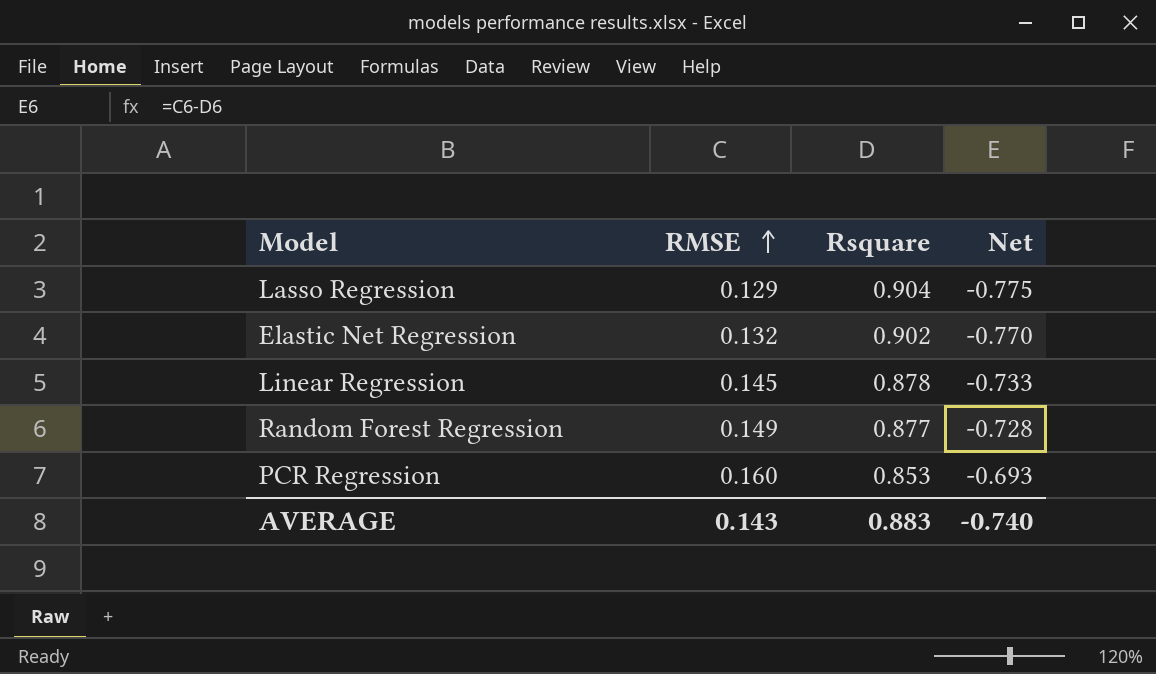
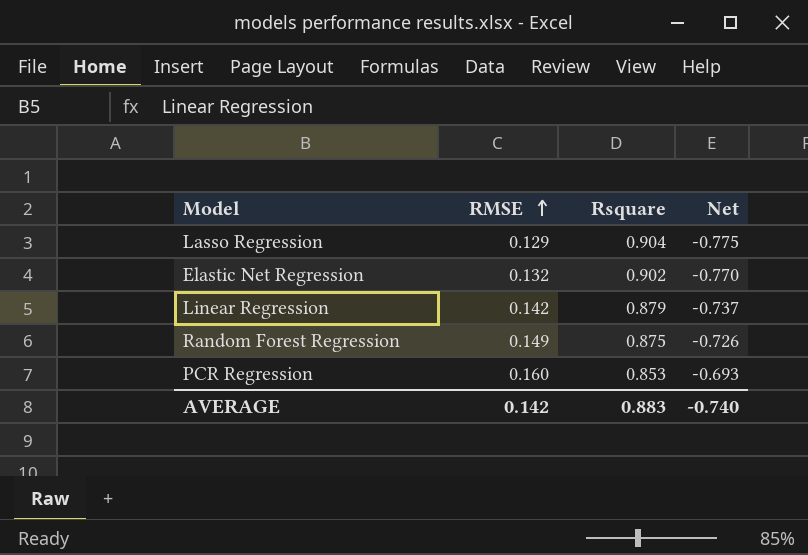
Linear Regression | RMSE: 0.145 -> 0.142
Linear Regression | Rsquare: 0.878 -> 0.879
Linear Regression | Net: -0.733 -> -0.737
Random Forest Regression | Rsquare: 0.877 -> 0.875
Random Forest Regression | Net: -0.728 -> -0.726
AVERAGE | RMSE: 0.143 -> 0.142

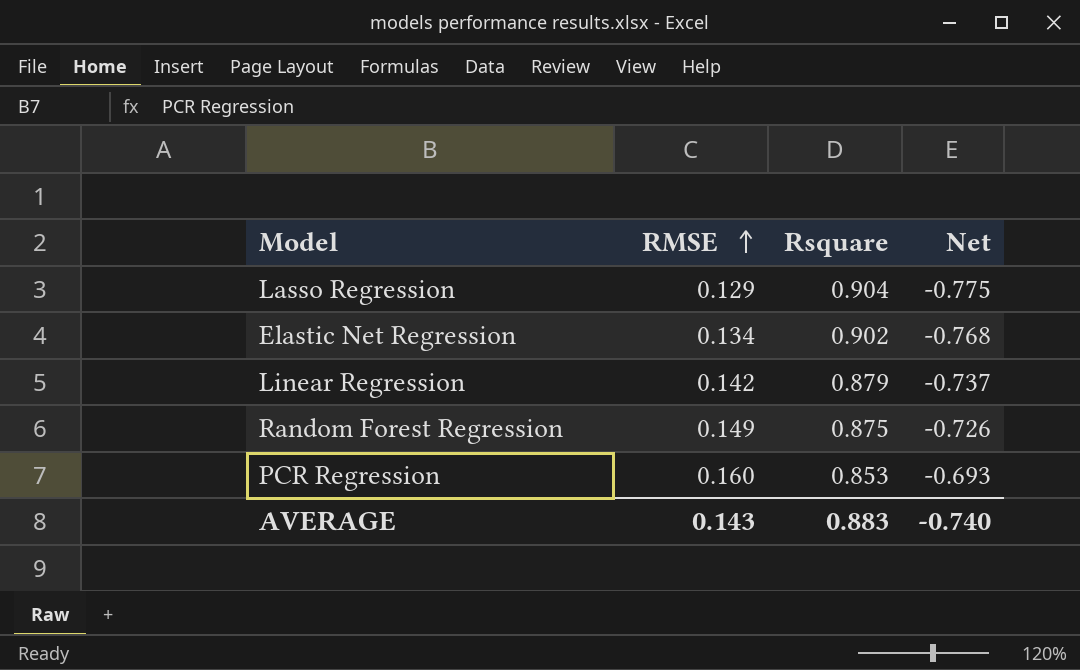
Elastic Net Regression | RMSE: 0.132 -> 0.134
Elastic Net Regression | Net: -0.770 -> -0.768
AVERAGE | RMSE: 0.142 -> 0.143

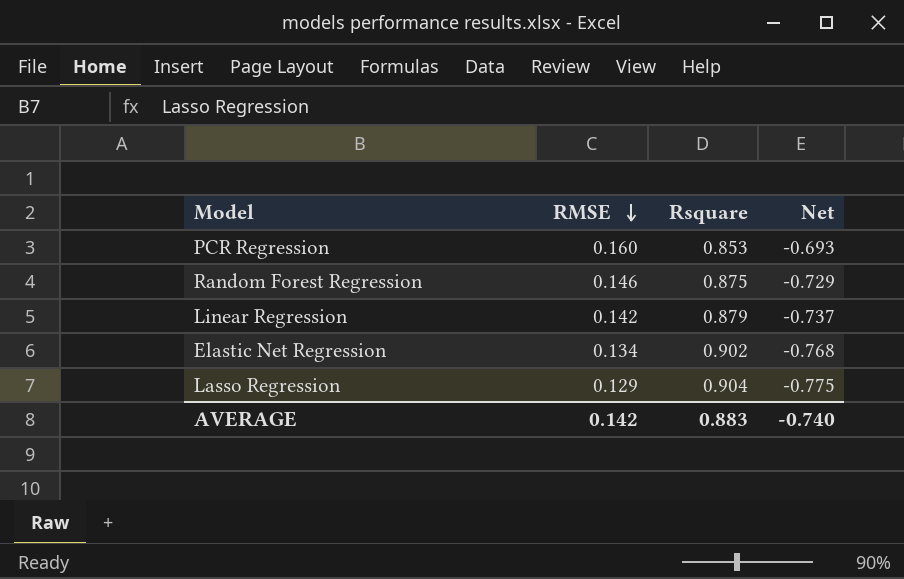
row order: RMSE ascending -> RMSE descending
Random Forest Regression | RMSE: 0.149 -> 0.146
Random Forest Regression | Net: -0.726 -> -0.729
AVERAGE | RMSE: 0.143 -> 0.142

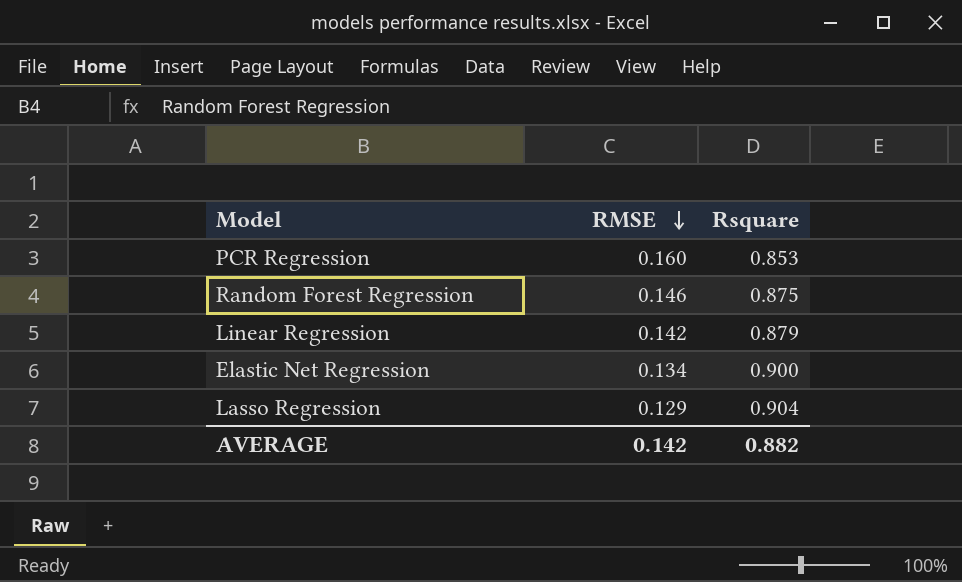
column Net | formula: [RMSE] - [Rsquare] -> none
Elastic Net Regression | Rsquare: 0.902 -> 0.900
AVERAGE | Rsquare: 0.883 -> 0.882

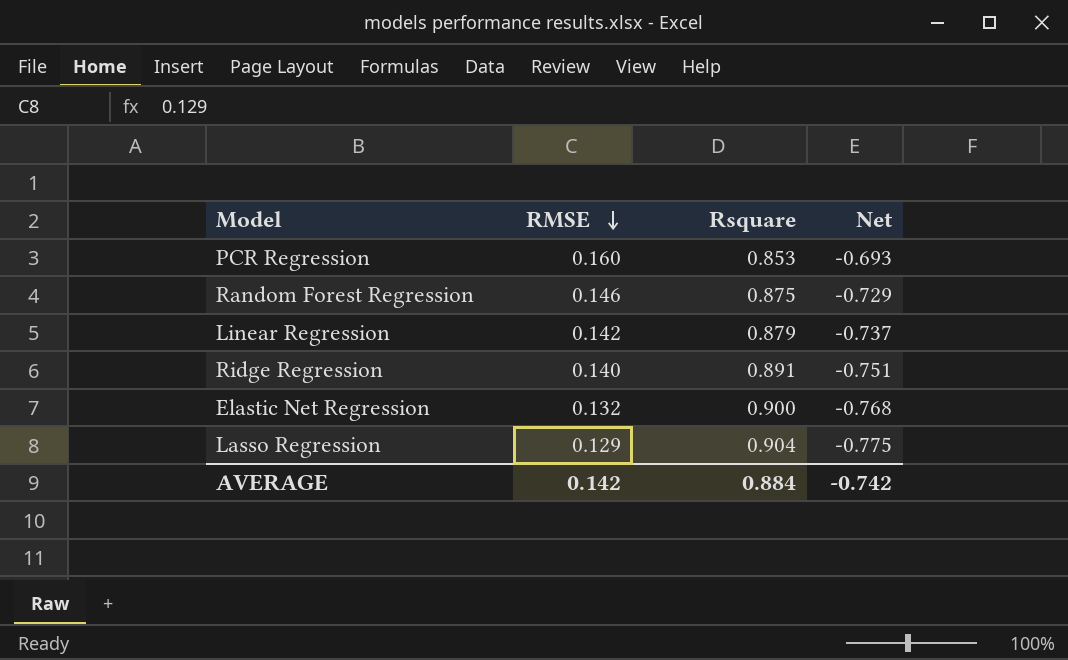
column Net | formula: none -> [RMSE] - [Rsquare]
row Ridge Regression: none -> 0.140 | 0.891 | -0.751
Elastic Net Regression | RMSE: 0.134 -> 0.132
AVERAGE | Rsquare: 0.882 -> 0.884

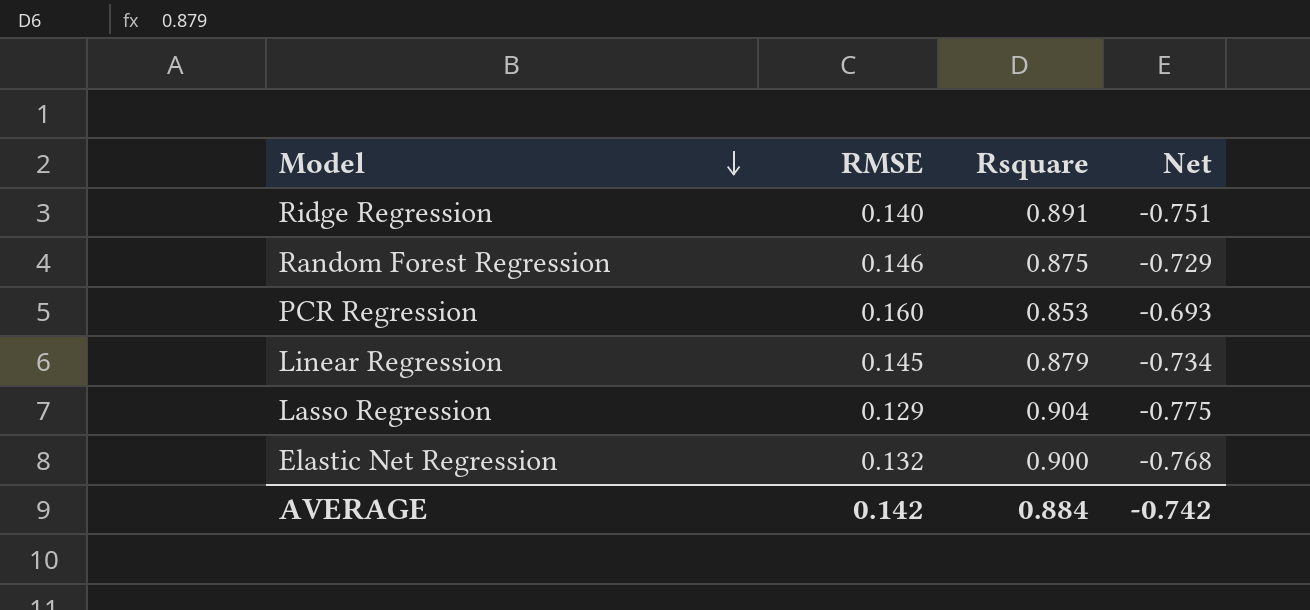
row order: RMSE descending -> Model descending
Linear Regression | RMSE: 0.142 -> 0.145
Linear Regression | Net: -0.737 -> -0.734

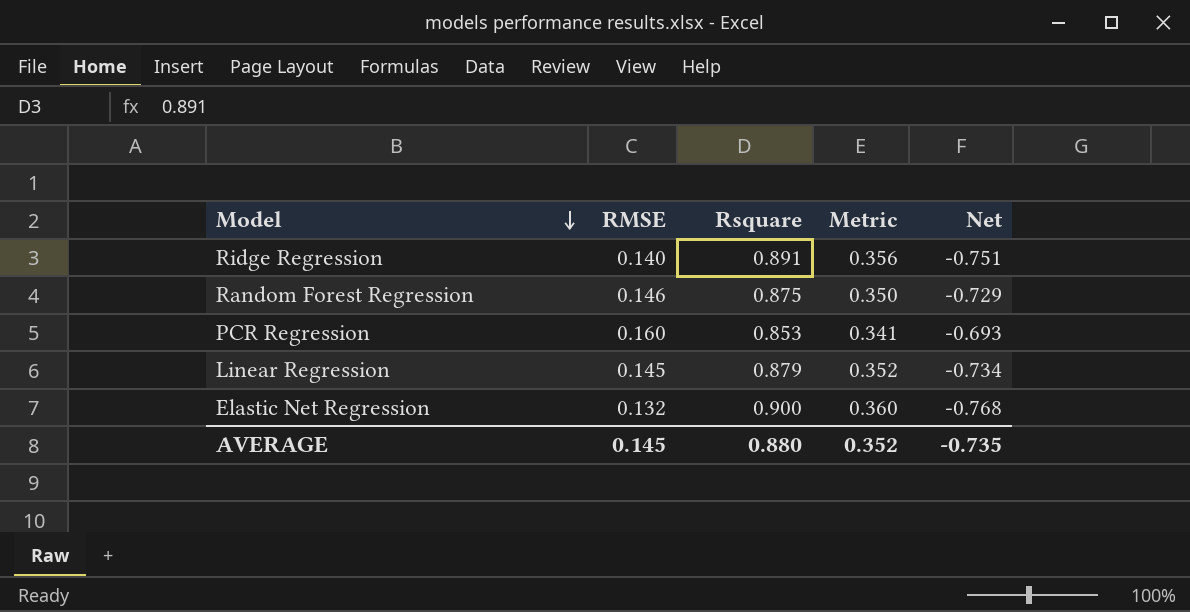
column Metric | formula: none -> [Rsquare] * 0.4
row Lasso Regression: 0.129 | 0.904 | -0.775 -> none
AVERAGE | RMSE: 0.142 -> 0.145
AVERAGE | Rsquare: 0.884 -> 0.880
AVERAGE | Net: -0.742 -> -0.735

